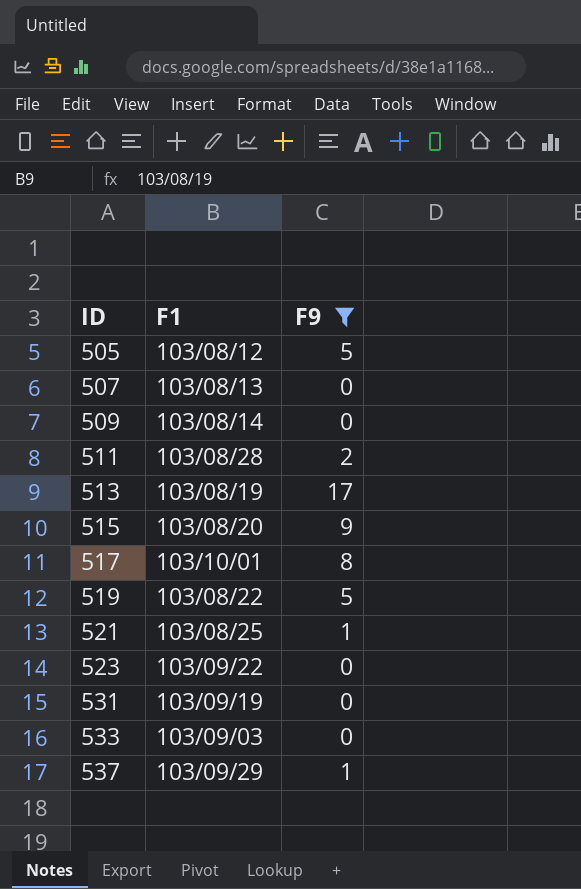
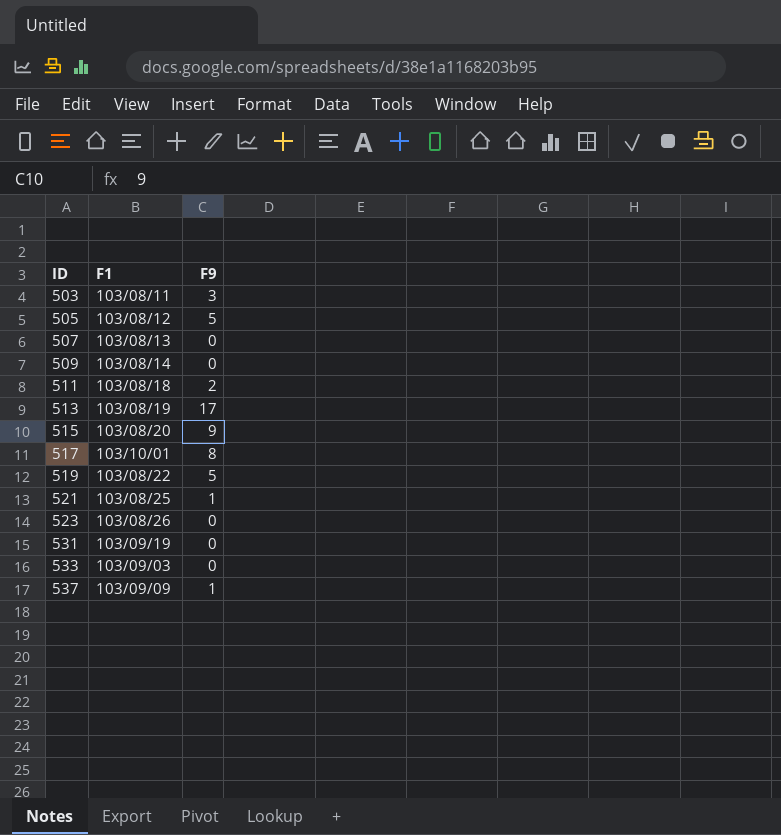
filter: F9 != 3 -> none
511 | F1: 103/08/28 -> 103/08/18
523 | F1: 103/09/22 -> 103/08/26
537 | F1: 103/09/29 -> 103/09/09

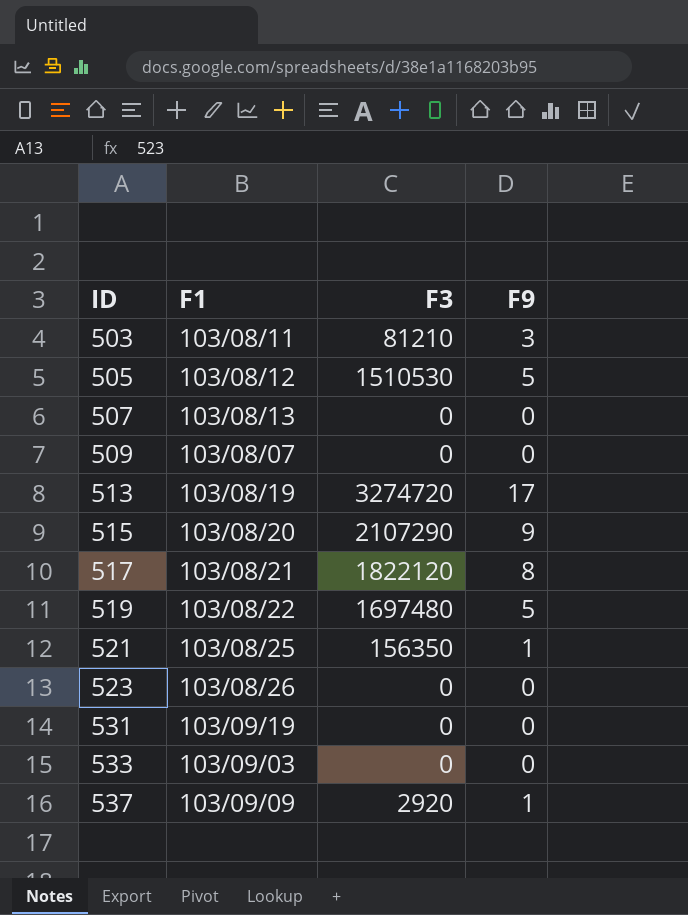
column F3 | position: none -> 3
row 511: 103/08/18 | 2 -> none
509 | F1: 103/08/14 -> 103/08/07
517 | F1: 103/10/01 -> 103/08/21

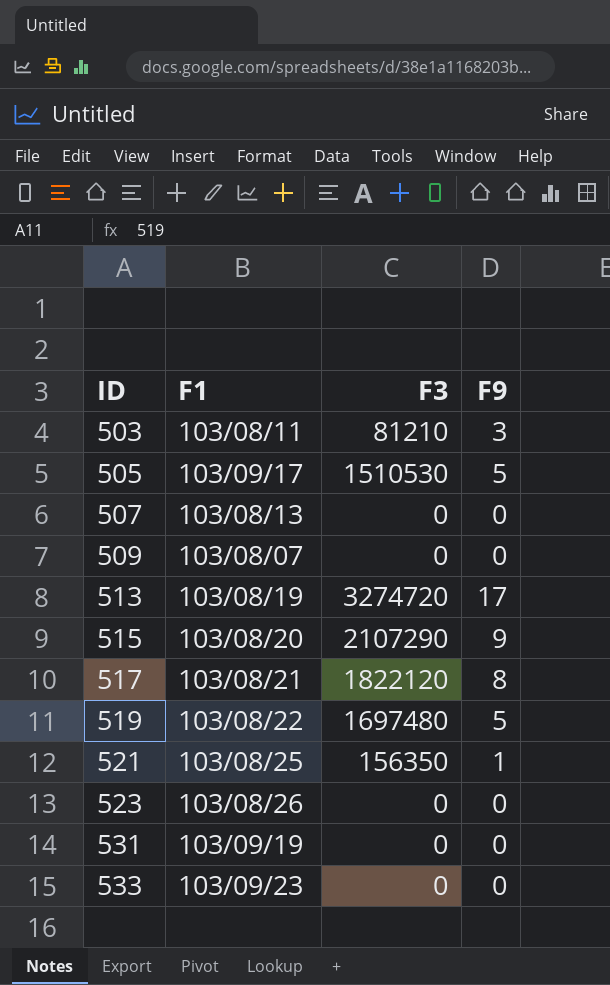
row 537: 103/09/09 | 2920 | 1 -> none
505 | F1: 103/08/12 -> 103/09/17
533 | F1: 103/09/03 -> 103/09/23

